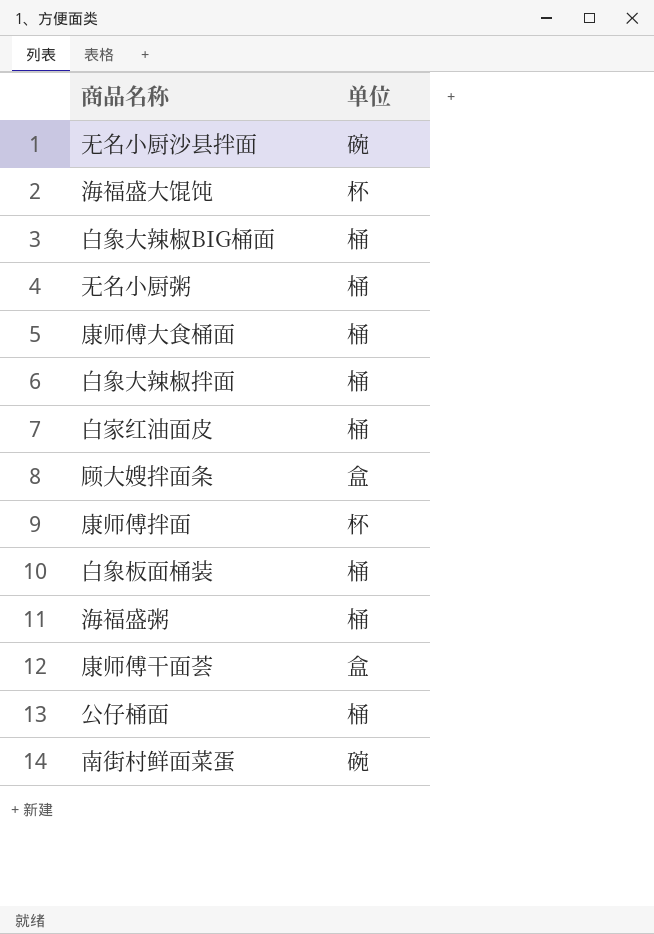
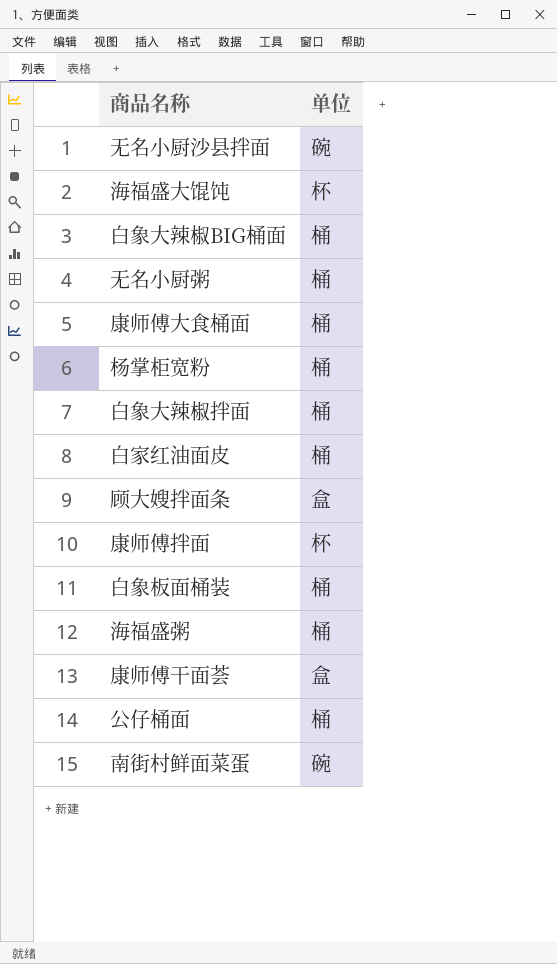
row 杨掌柜宽粉: none -> 桶

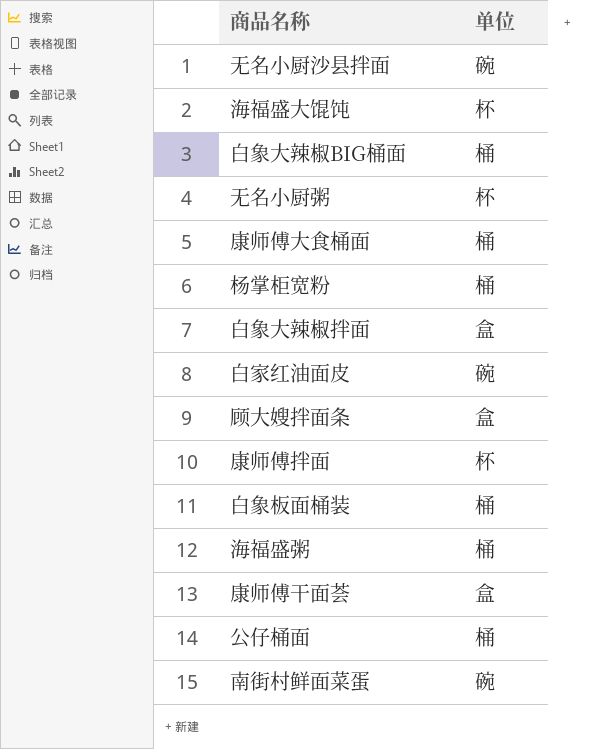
无名小厨粥 | 单位: 桶 -> 杯
白象大辣椒拌面 | 单位: 桶 -> 盒
白家红油面皮 | 单位: 桶 -> 碗

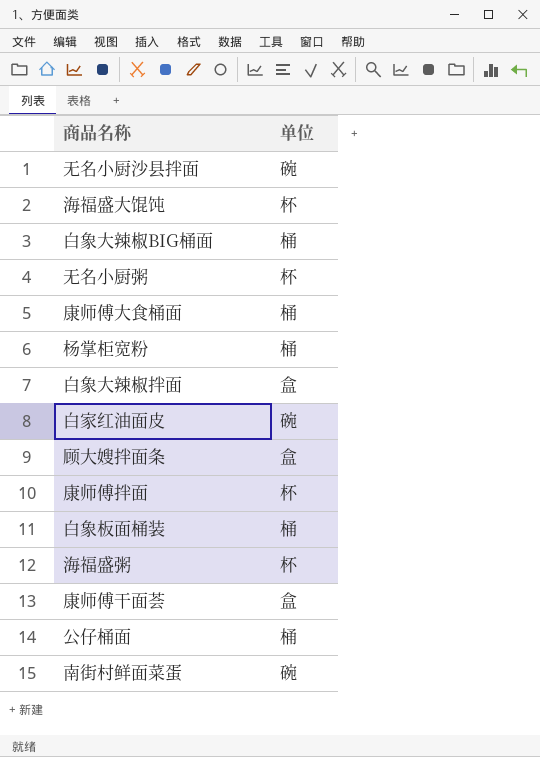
海福盛粥 | 单位: 桶 -> 杯

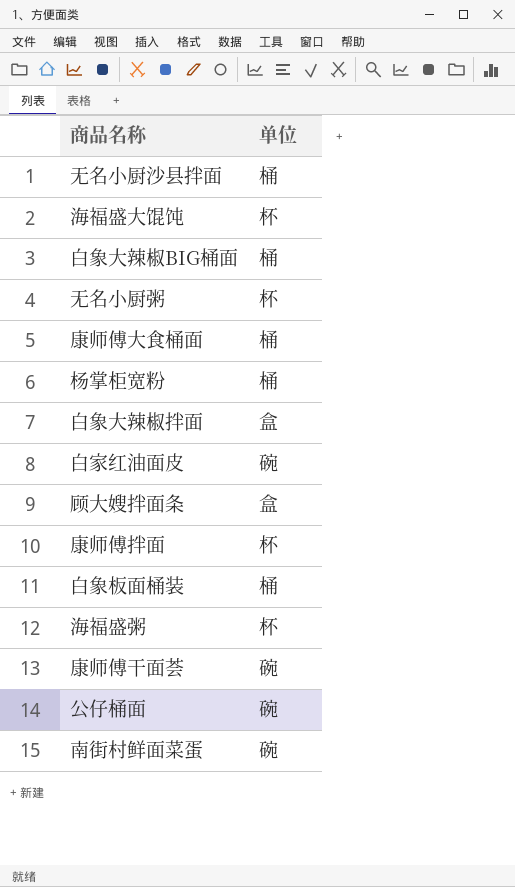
无名小厨沙县拌面 | 单位: 碗 -> 桶
康师傅干面荟 | 单位: 盒 -> 碗
公仔桶面 | 单位: 桶 -> 碗

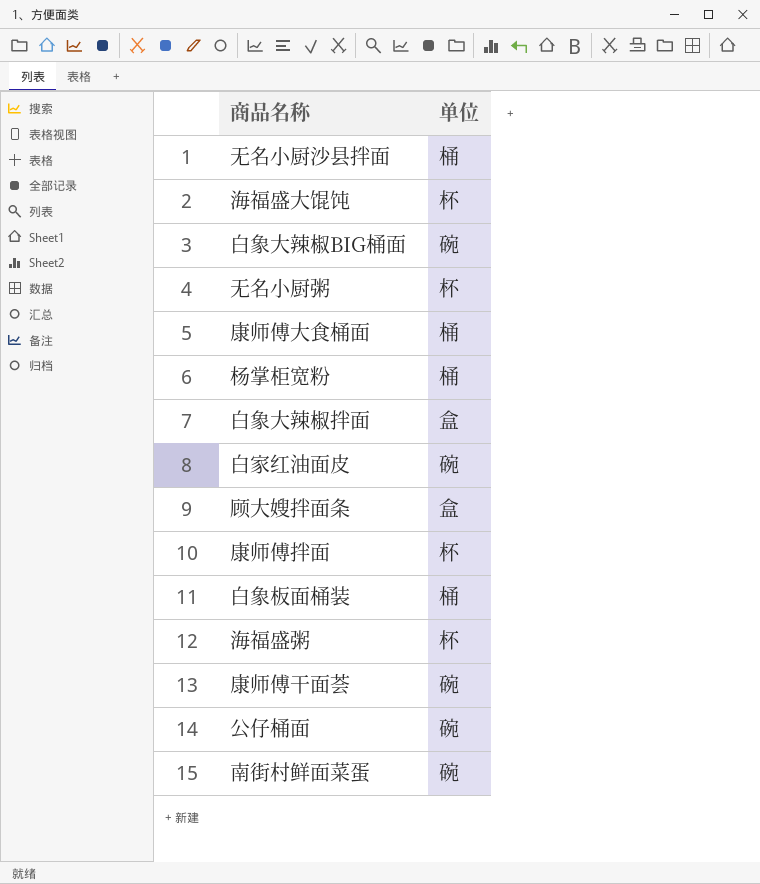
白象大辣椒BIG桶面 | 单位: 桶 -> 碗

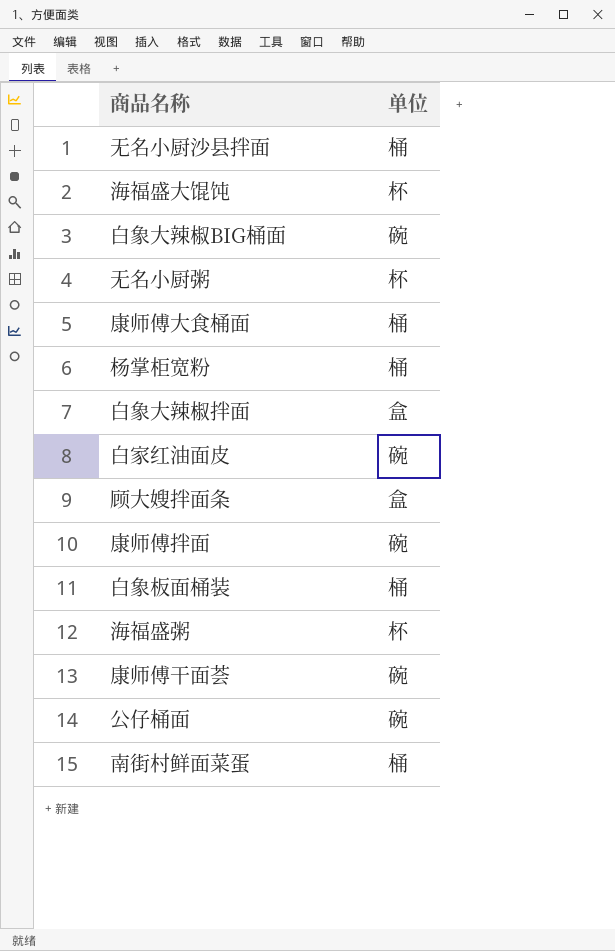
康师傅拌面 | 单位: 杯 -> 碗
南街村鲜面菜蛋 | 单位: 碗 -> 桶

